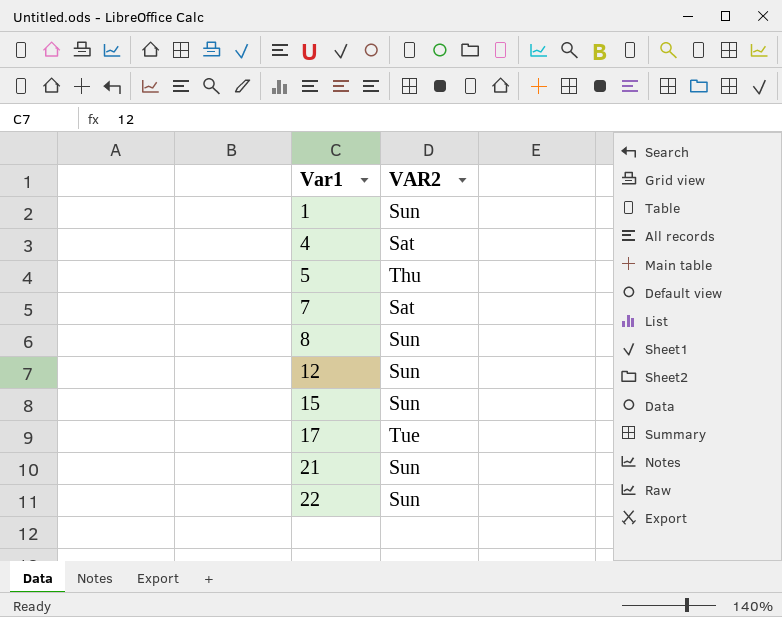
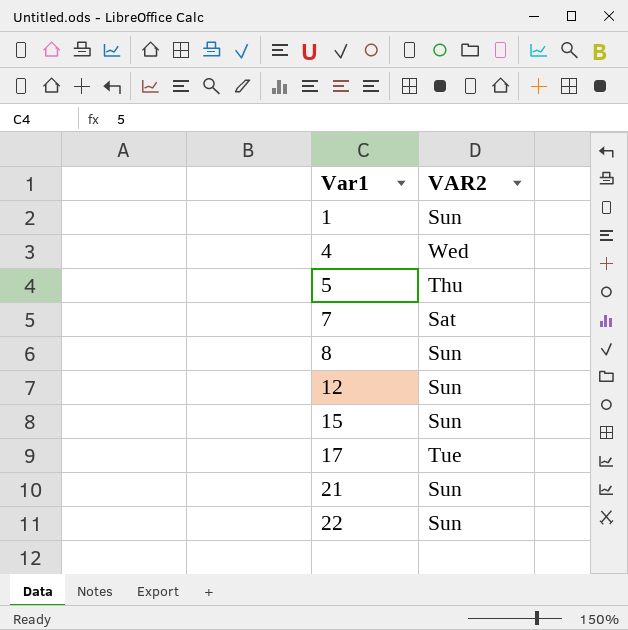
4 | VAR2: Sat -> Wed

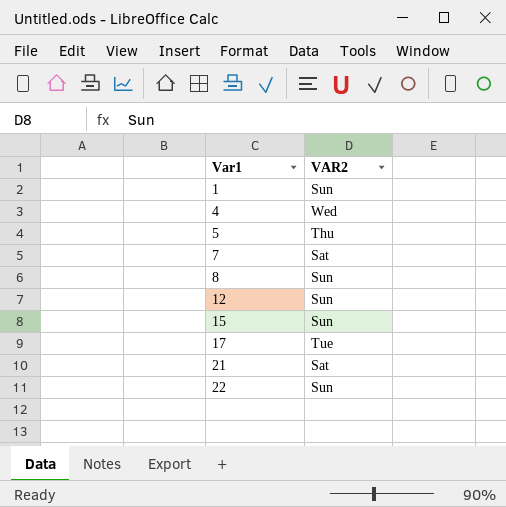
21 | VAR2: Sun -> Sat

